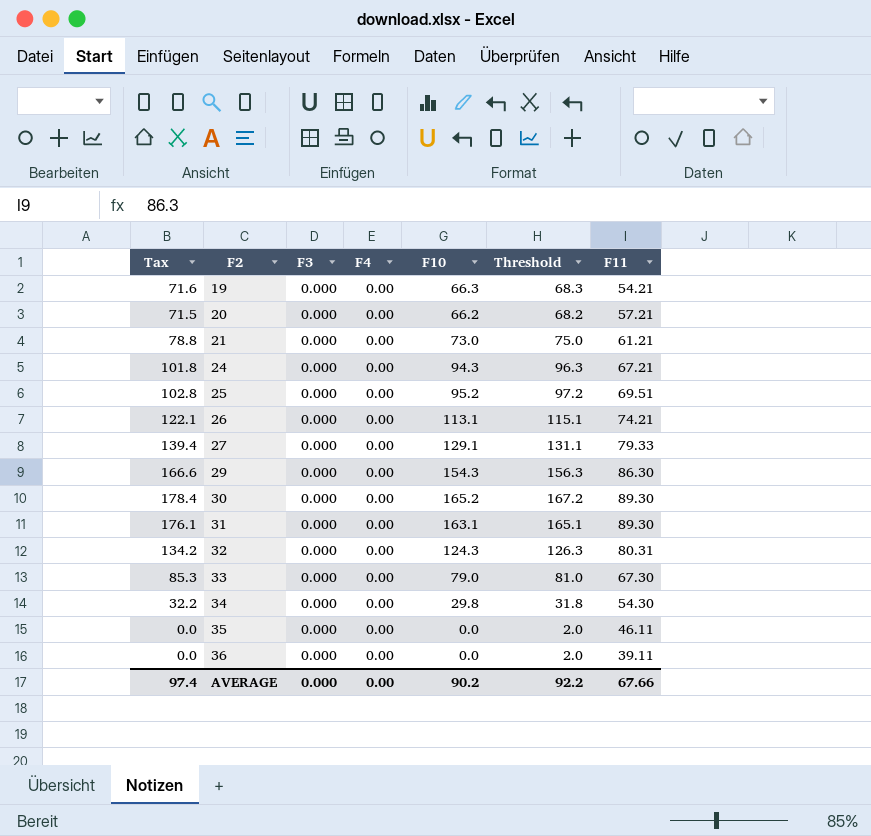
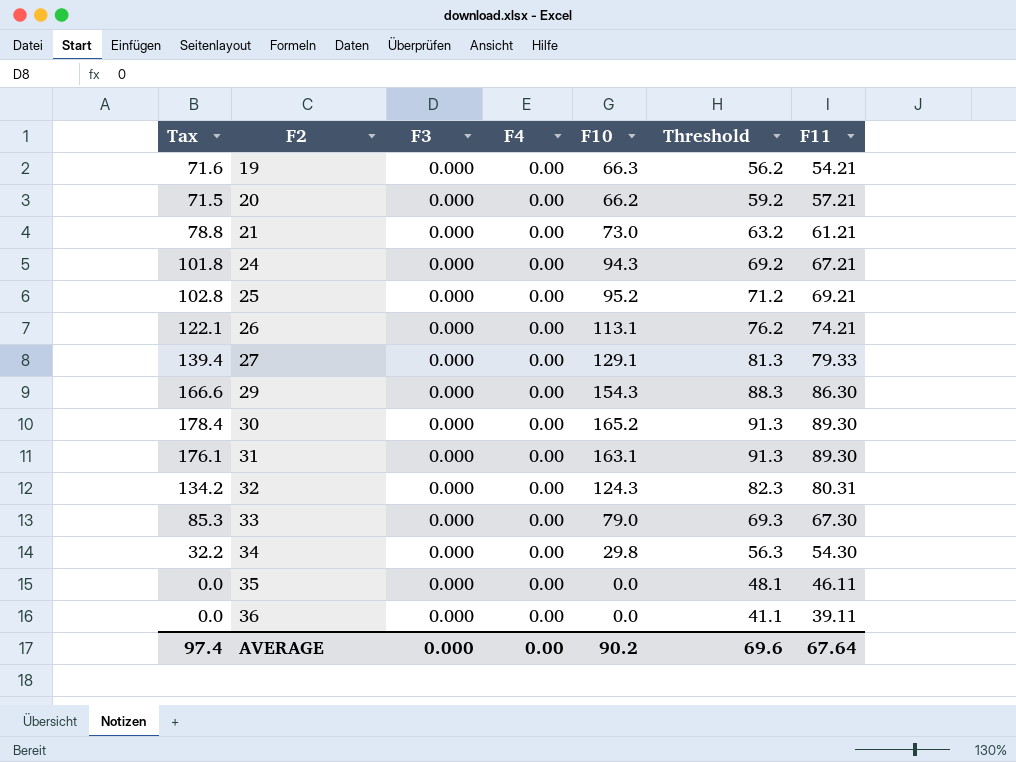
column Threshold | formula: [F10] + 2 -> [F11] + 2
25 | F11: 69.51 -> 69.21
AVERAGE | Threshold: 92.2 -> 69.6
AVERAGE | F11: 67.66 -> 67.64

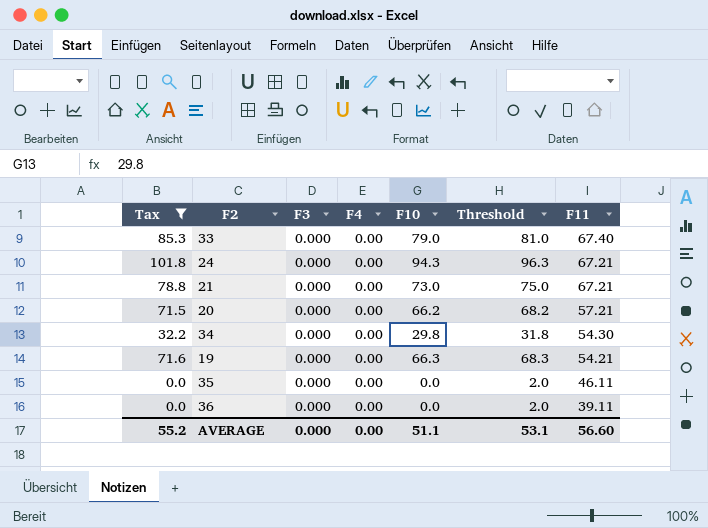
filter: none -> Tax <= 101.8
row order: F2 ascending -> F11 descending
column Threshold | formula: [F11] + 2 -> [F10] + 2
33 | F11: 67.30 -> 67.40
21 | F11: 61.21 -> 67.21
AVERAGE | Tax: 97.4 -> 55.2
AVERAGE | F10: 90.2 -> 51.1
AVERAGE | Threshold: 69.6 -> 53.1
AVERAGE | F11: 67.64 -> 56.60

